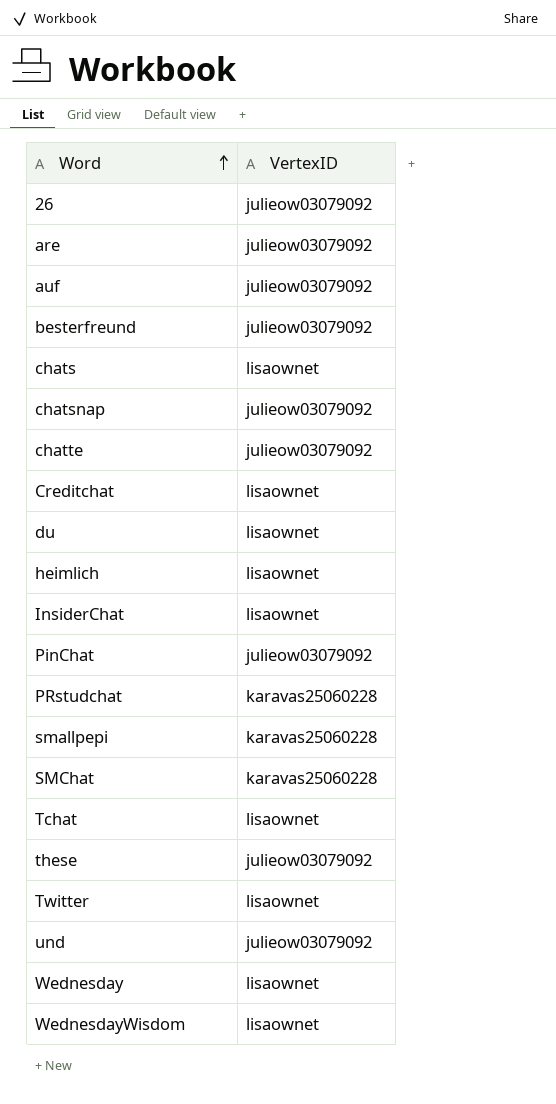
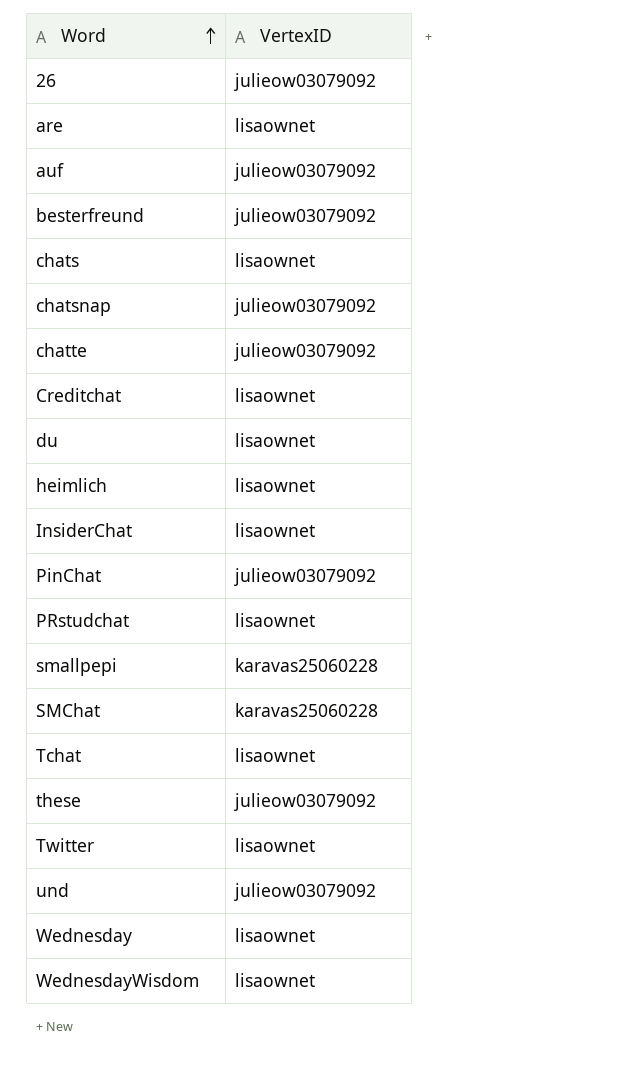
are | VertexID: julieow03079092 -> lisaownet
PRstudchat | VertexID: karavas25060228 -> lisaownet

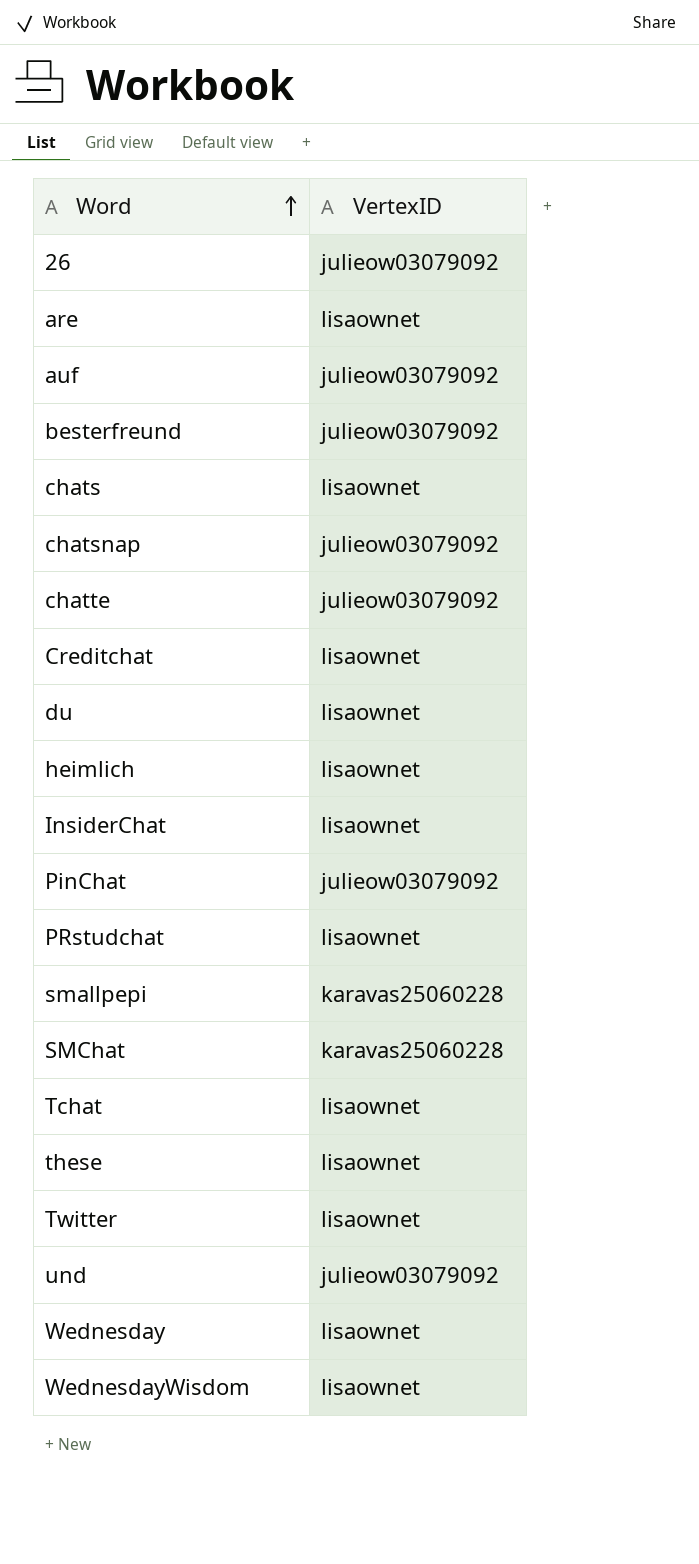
these | VertexID: julieow03079092 -> lisaownet

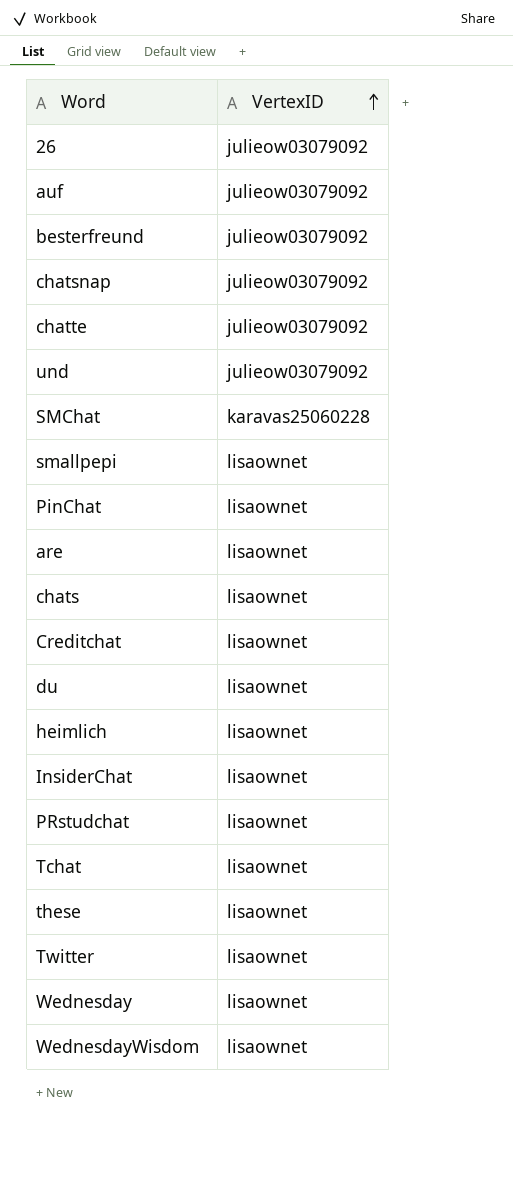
row order: Word ascending -> VertexID ascending
smallpepi | VertexID: karavas25060228 -> lisaownet
PinChat | VertexID: julieow03079092 -> lisaownet

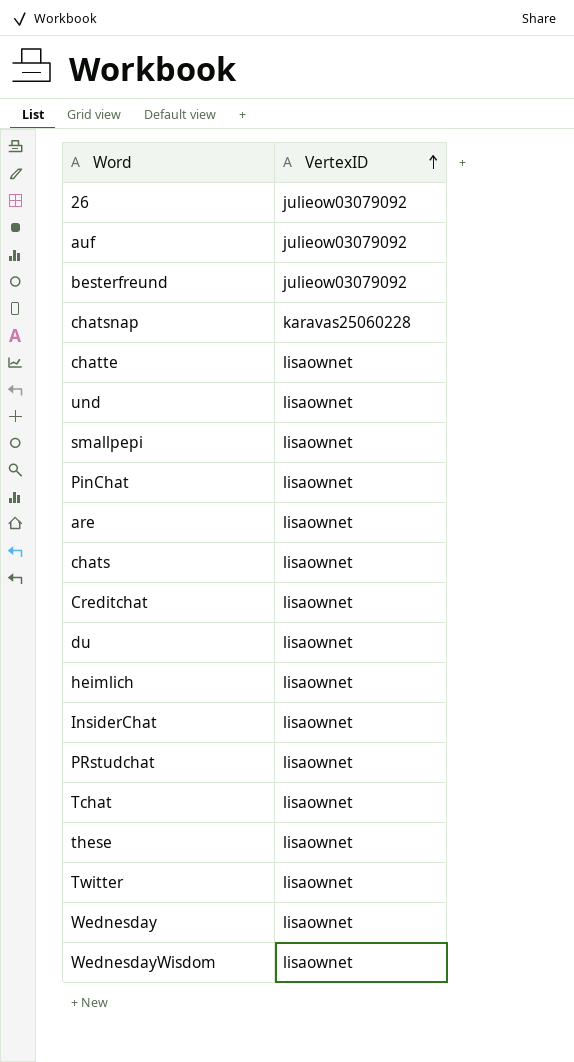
row SMChat: karavas25060228 -> none
chatsnap | VertexID: julieow03079092 -> karavas25060228
chatte | VertexID: julieow03079092 -> lisaownet
und | VertexID: julieow03079092 -> lisaownet

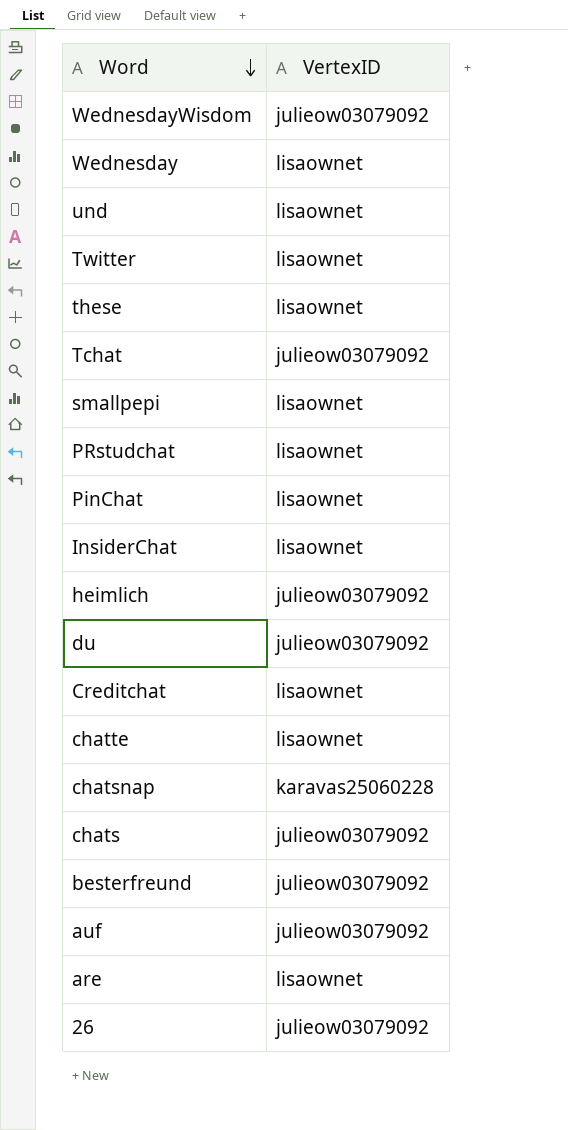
row order: VertexID ascending -> Word descending
WednesdayWisdom | VertexID: lisaownet -> julieow03079092
Tchat | VertexID: lisaownet -> julieow03079092
heimlich | VertexID: lisaownet -> julieow03079092
du | VertexID: lisaownet -> julieow03079092
chats | VertexID: lisaownet -> julieow03079092

